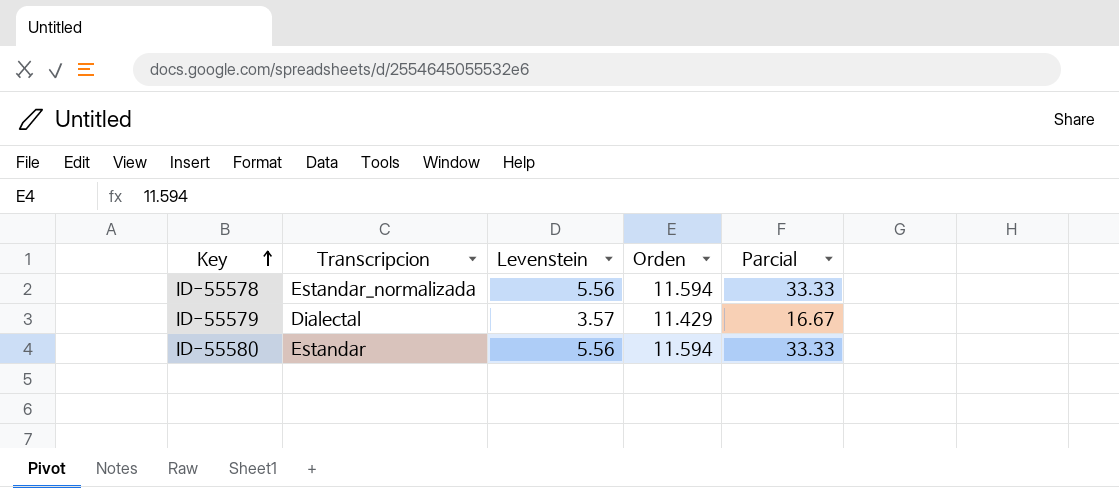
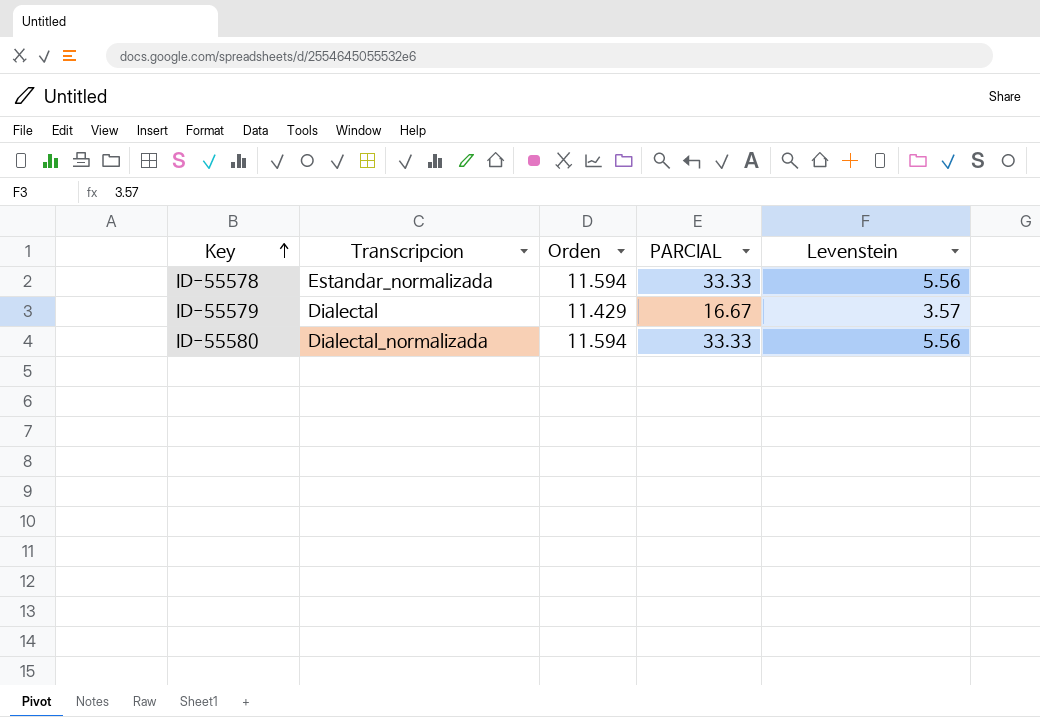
column name: Parcial -> PARCIAL
column Levenstein | position: 3 -> 5
ID-55580 | Transcripcion: Estandar -> Dialectal_normalizada

